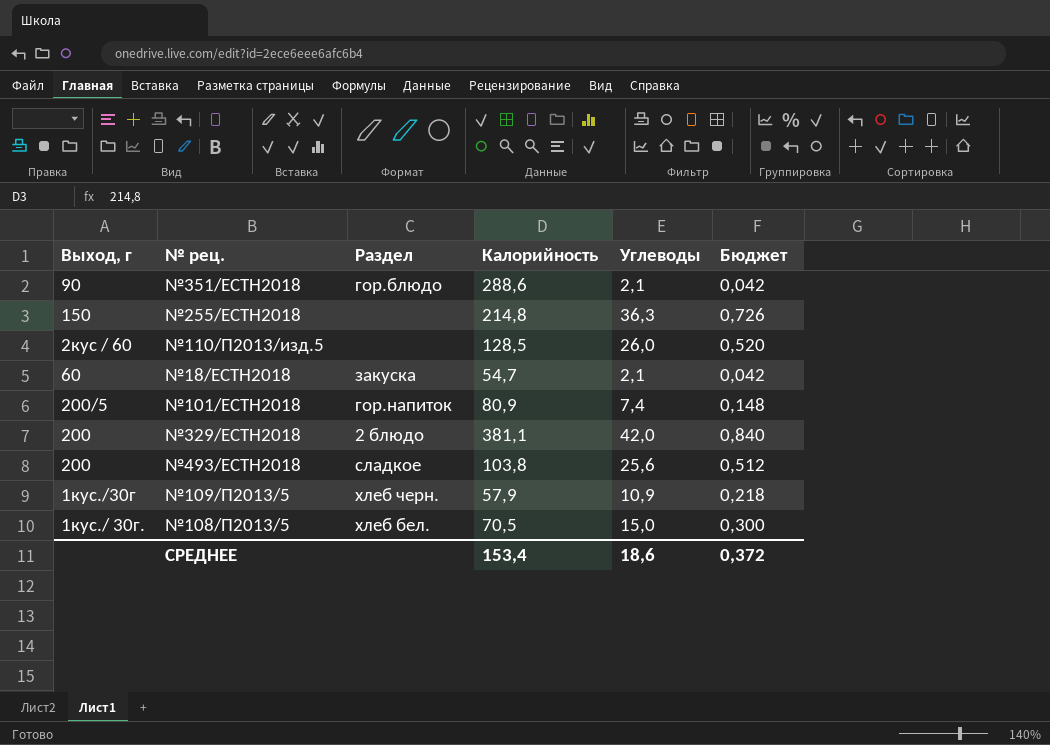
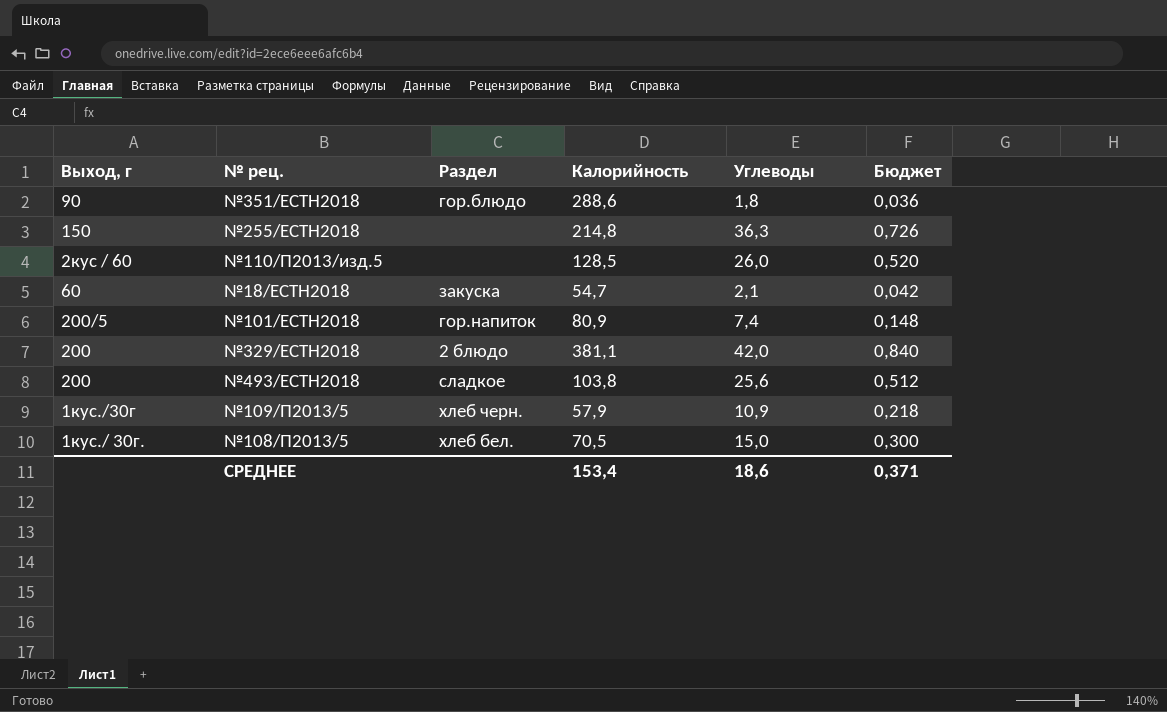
№351/ЕСТН2018 | Углеводы: 2,1 -> 1,8
№351/ЕСТН2018 | Бюджет: 0,042 -> 0,036
СРЕДНЕЕ | Бюджет: 0,372 -> 0,371

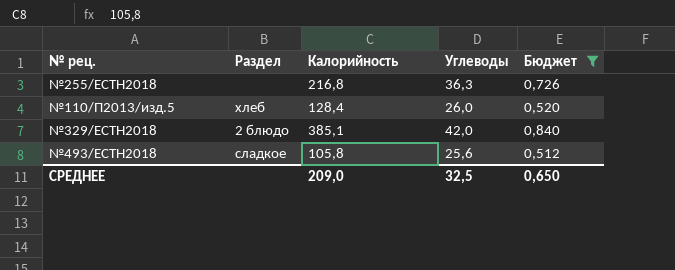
filter: none -> Бюджет >= 0,512
column Выход, г | position: 1 -> none
№255/ЕСТН2018 | Калорийность: 214,8 -> 216,8
№110/П2013/изд.5 | Раздел: none -> хлеб
№110/П2013/изд.5 | Калорийность: 128,5 -> 128,4
№329/ЕСТН2018 | Калорийность: 381,1 -> 385,1
№493/ЕСТН2018 | Калорийность: 103,8 -> 105,8
СРЕДНЕЕ | Калорийность: 153,4 -> 209,0
СРЕДНЕЕ | Углеводы: 18,6 -> 32,5
СРЕДНЕЕ | Бюджет: 0,371 -> 0,650

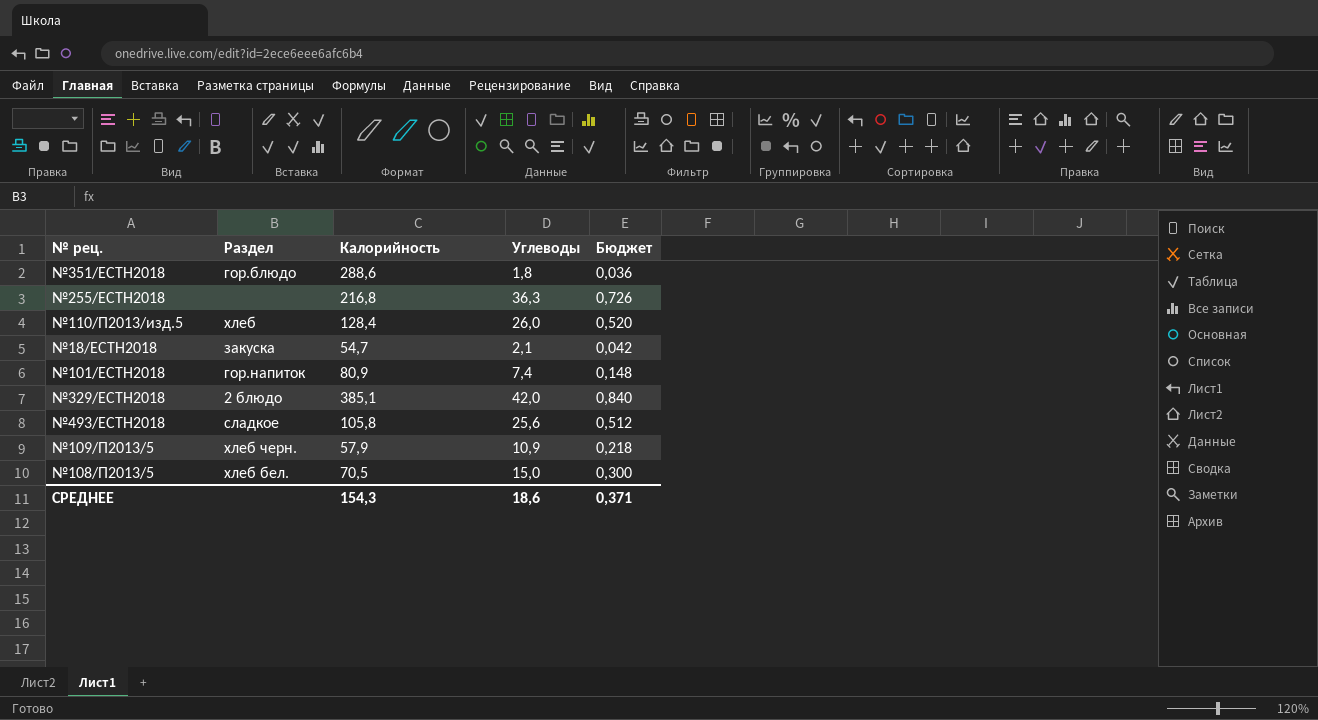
filter: Бюджет >= 0,512 -> none
СРЕДНЕЕ | Калорийность: 209,0 -> 154,3
СРЕДНЕЕ | Углеводы: 32,5 -> 18,6
СРЕДНЕЕ | Бюджет: 0,650 -> 0,371

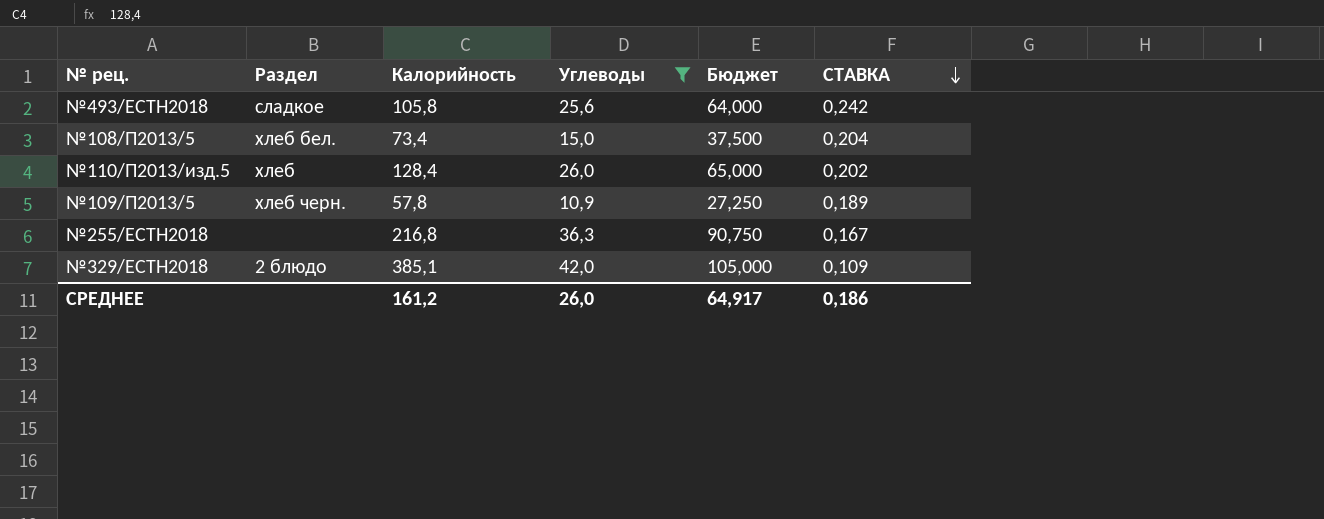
filter: none -> Углеводы >= 10,9
row order: none -> СТАВКА descending
column Бюджет | formula: [Углеводы] * 0,02 -> [Углеводы] * 2,5
column СТАВКА | formula: none -> [Углеводы] / [Калорийность]
№108/П2013/5 | Калорийность: 70,5 -> 73,4
№109/П2013/5 | Калорийность: 57,9 -> 57,8
СРЕДНЕЕ | Калорийность: 154,3 -> 161,2
СРЕДНЕЕ | Углеводы: 18,6 -> 26,0
СРЕДНЕЕ | Бюджет: 0,371 -> 64,917

